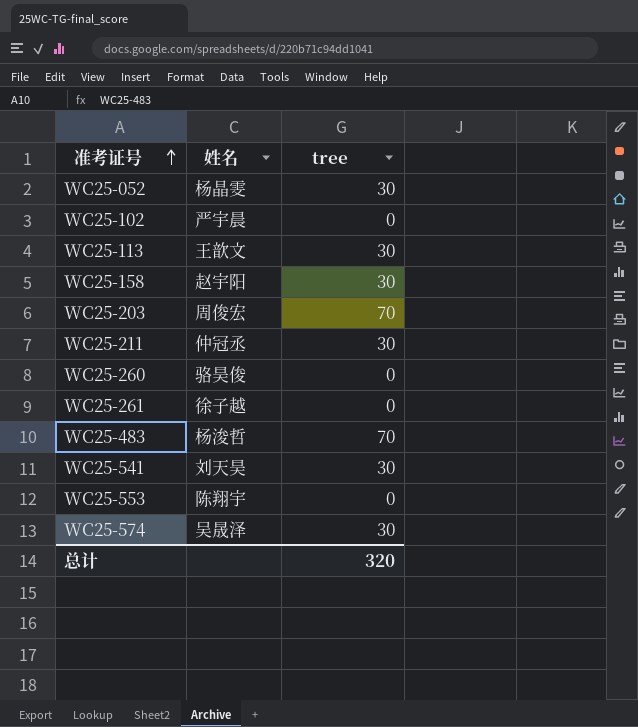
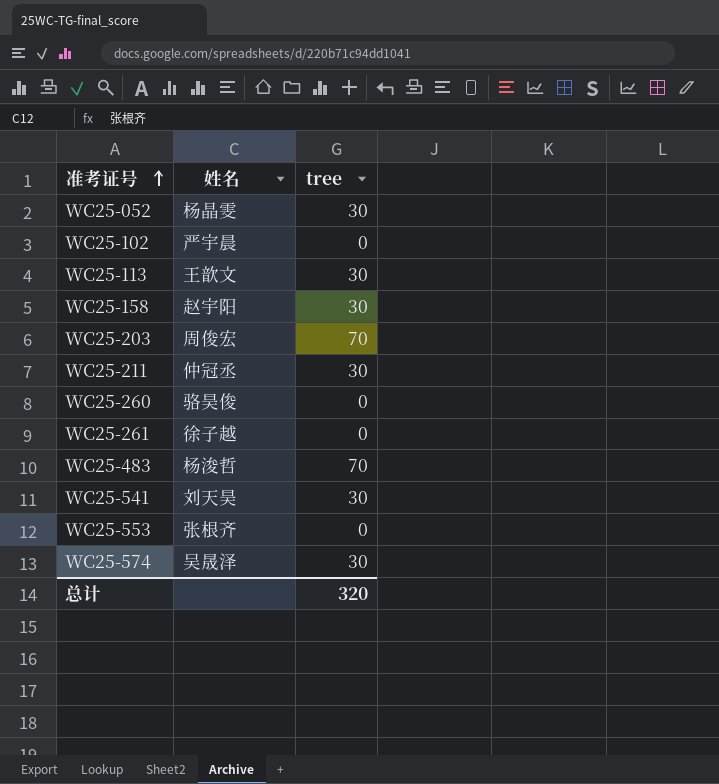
WC25-553 | 姓名: 陈翔宇 -> 张根齐

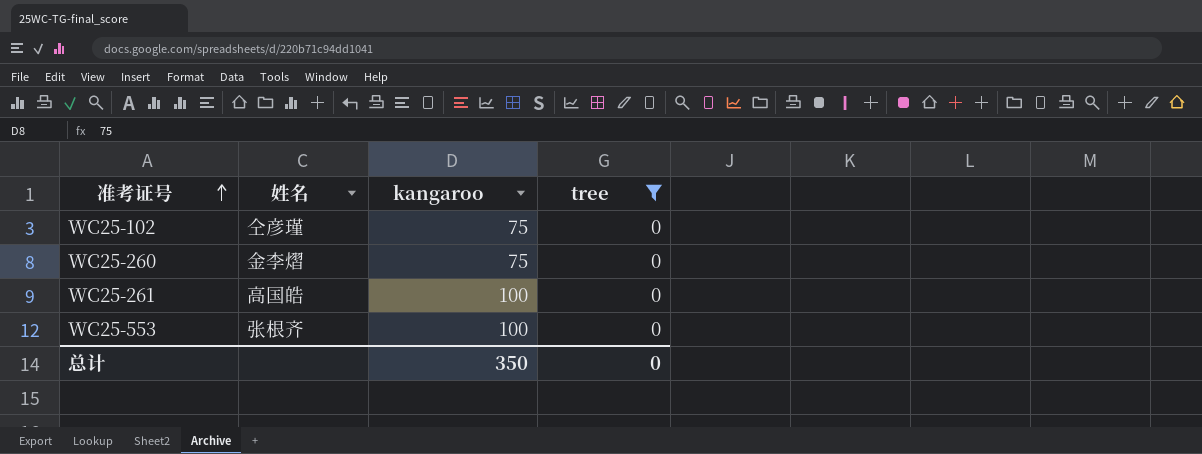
filter: none -> tree = 0
column kangaroo | position: none -> 3
WC25-102 | 姓名: 严宇晨 -> 仝彦瑾
WC25-260 | 姓名: 骆昊俊 -> 金李熠
WC25-261 | 姓名: 徐子越 -> 高国皓
总计 | tree: 320 -> 0

